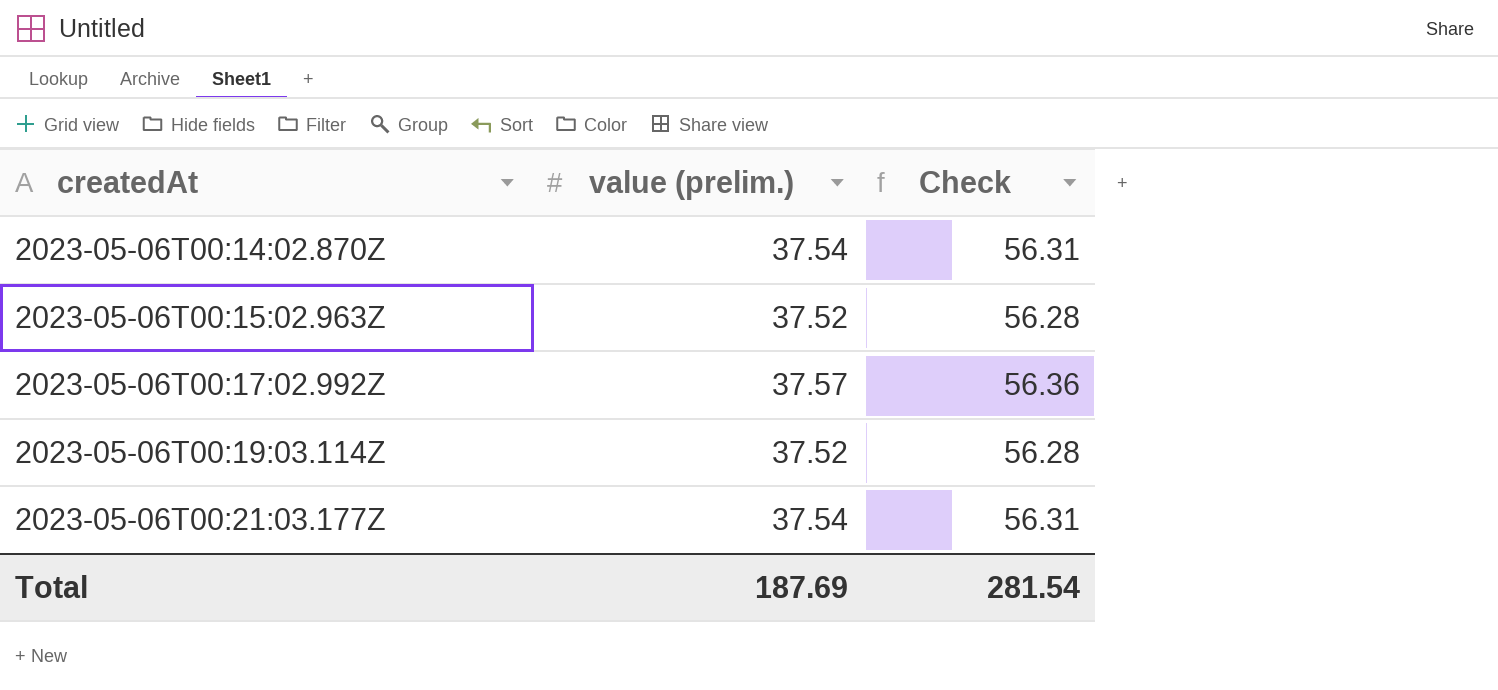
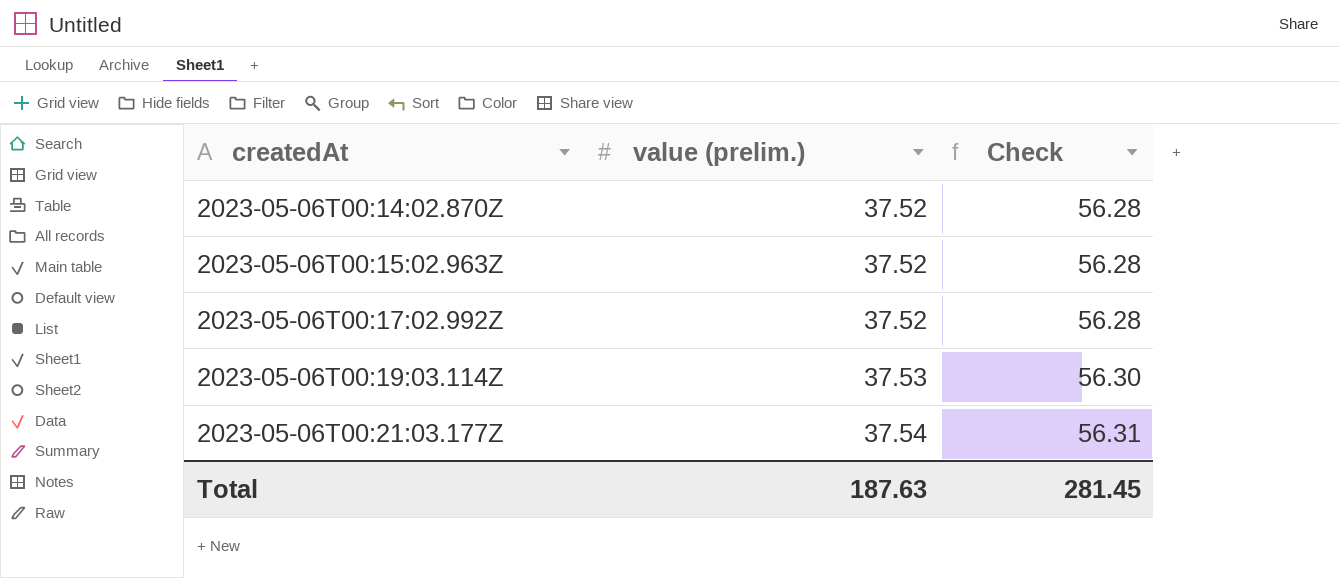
2023-05-06T00:14:02.870Z | value (prelim.): 37.54 -> 37.52
2023-05-06T00:14:02.870Z | Check: 56.31 -> 56.28
2023-05-06T00:17:02.992Z | value (prelim.): 37.57 -> 37.52
2023-05-06T00:17:02.992Z | Check: 56.36 -> 56.28
2023-05-06T00:19:03.114Z | value (prelim.): 37.52 -> 37.53
2023-05-06T00:19:03.114Z | Check: 56.28 -> 56.30
Total | value (prelim.): 187.69 -> 187.63
Total | Check: 281.54 -> 281.45

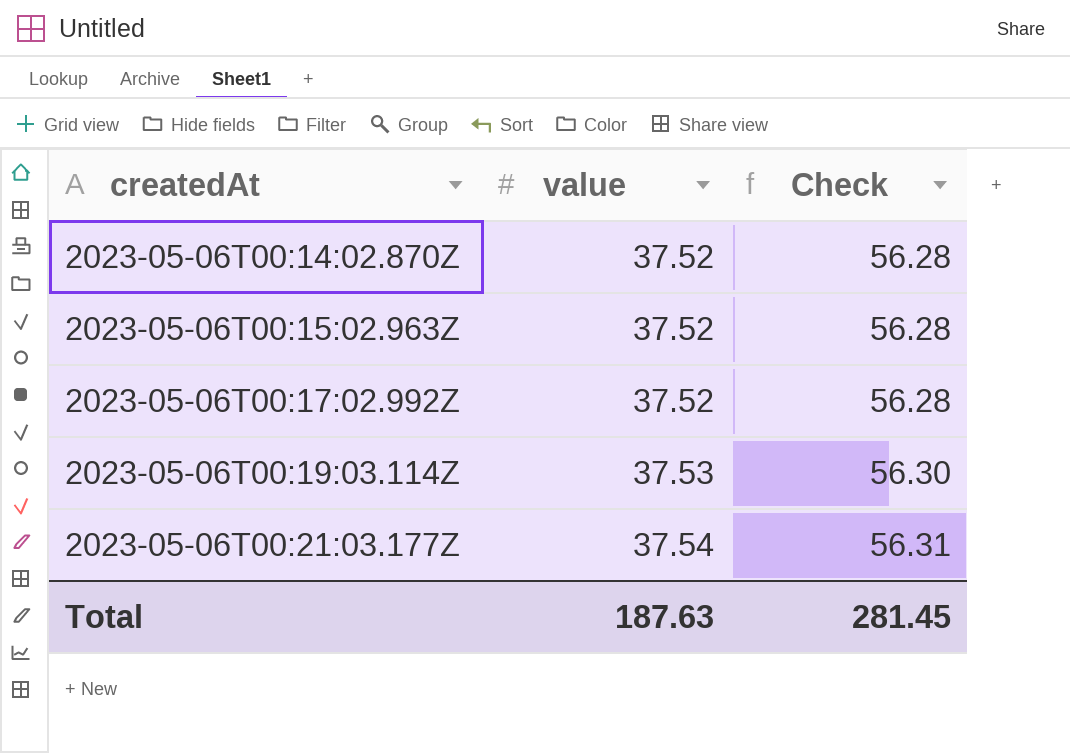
column name: value (prelim.) -> value

